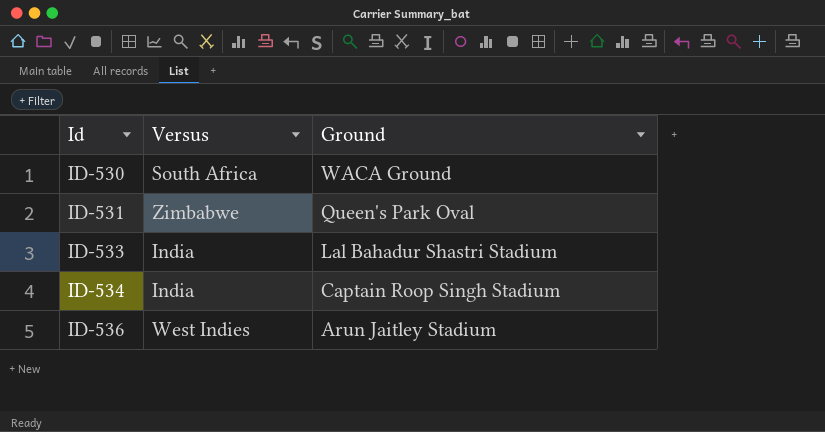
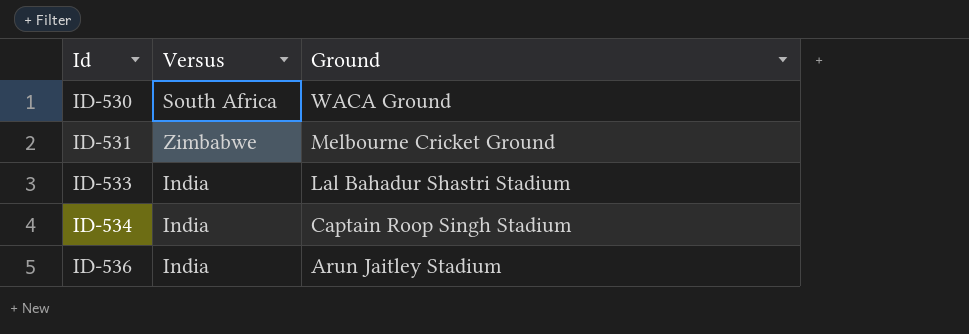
ID-531 | Ground: Queen's Park Oval -> Melbourne Cricket Ground
ID-536 | Versus: West Indies -> India

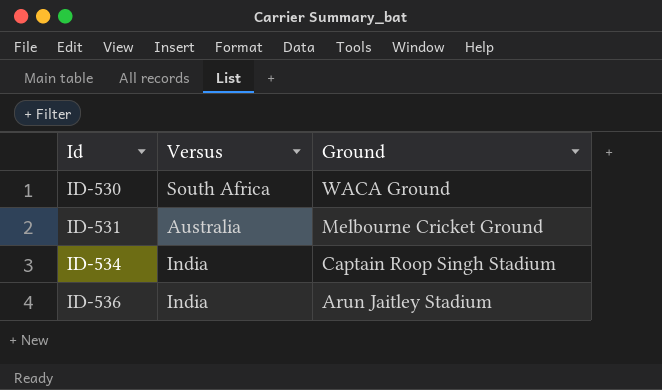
row ID-533: India | Lal Bahadur Shastri Stadium -> none
ID-531 | Versus: Zimbabwe -> Australia

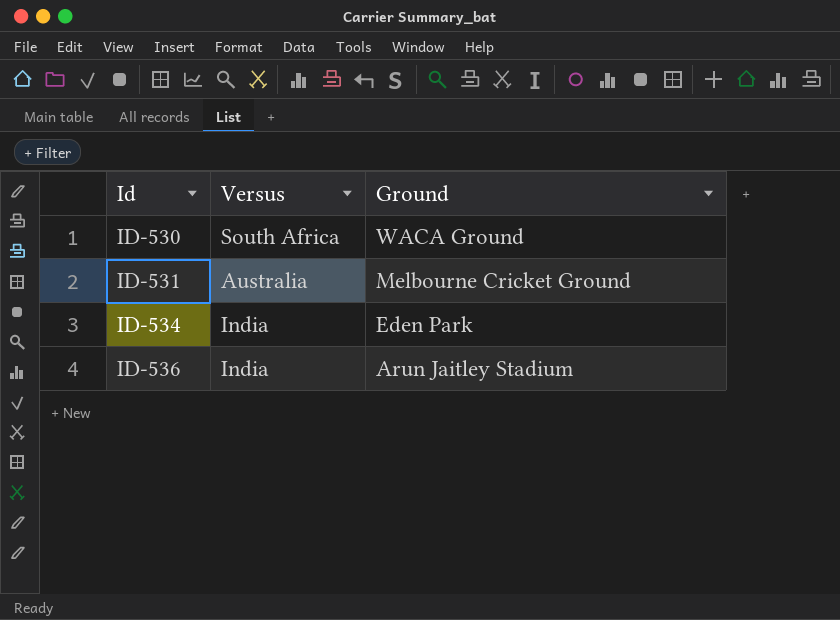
ID-534 | Ground: Captain Roop Singh Stadium -> Eden Park

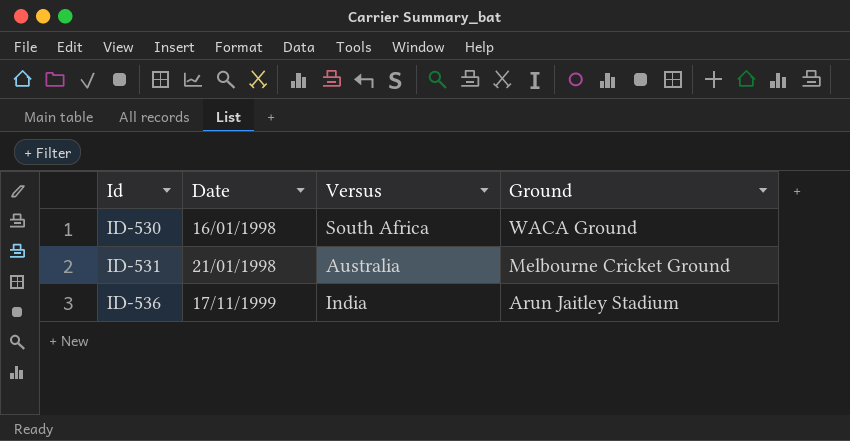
column Date | position: none -> 2
row ID-534: India | Eden Park -> none

